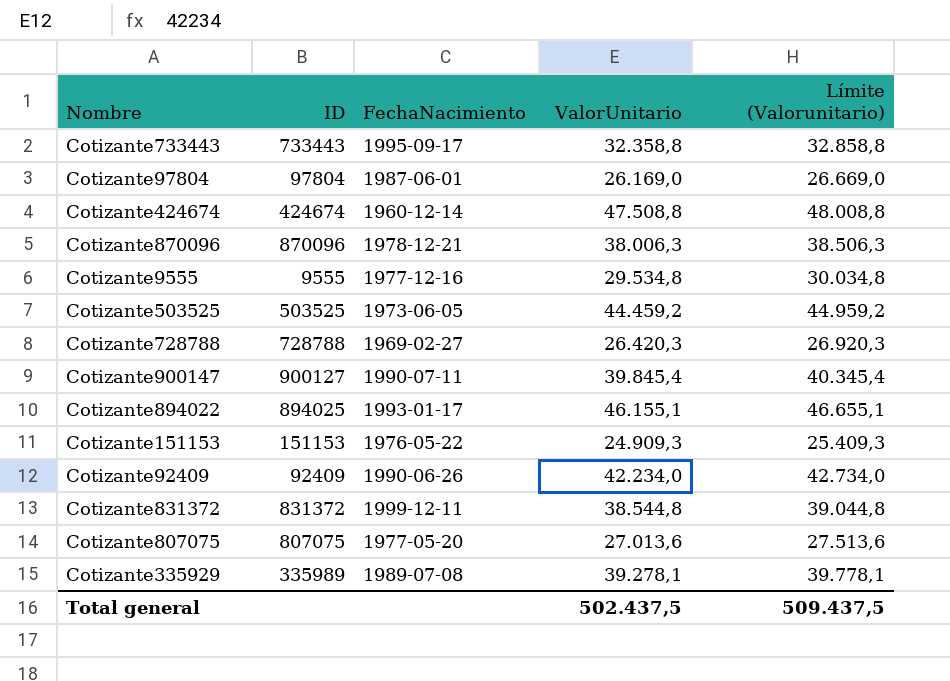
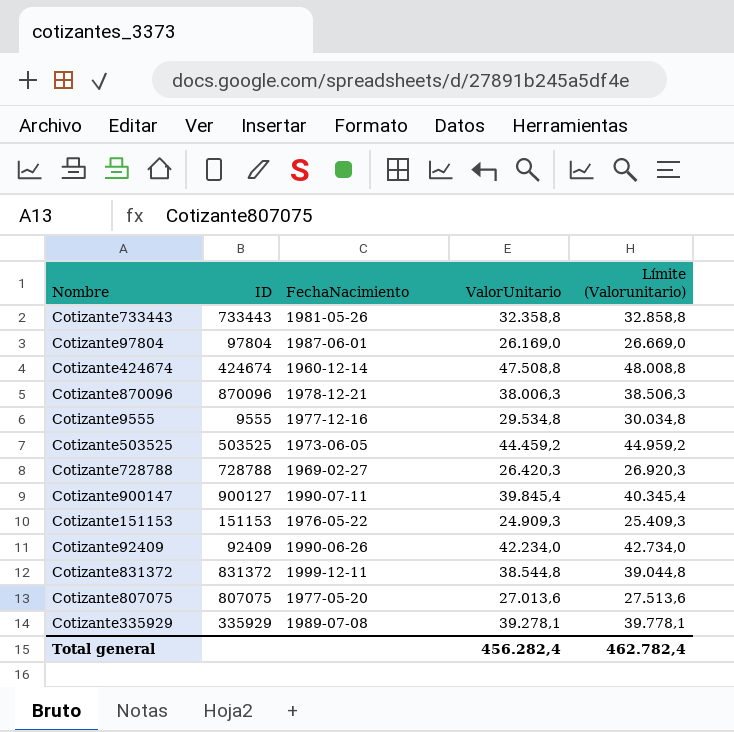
row Cotizante894022: 894025 | 1993-01-17 | 46.155,1 | 46.655,1 -> none
Cotizante733443 | FechaNacimiento: 1995-09-17 -> 1981-05-26
Cotizante335929 | ID: 335989 -> 335929
Total general | ValorUnitario: 502.437,5 -> 456.282,4
Total general | Límite (Valorunitario): 509.437,5 -> 462.782,4

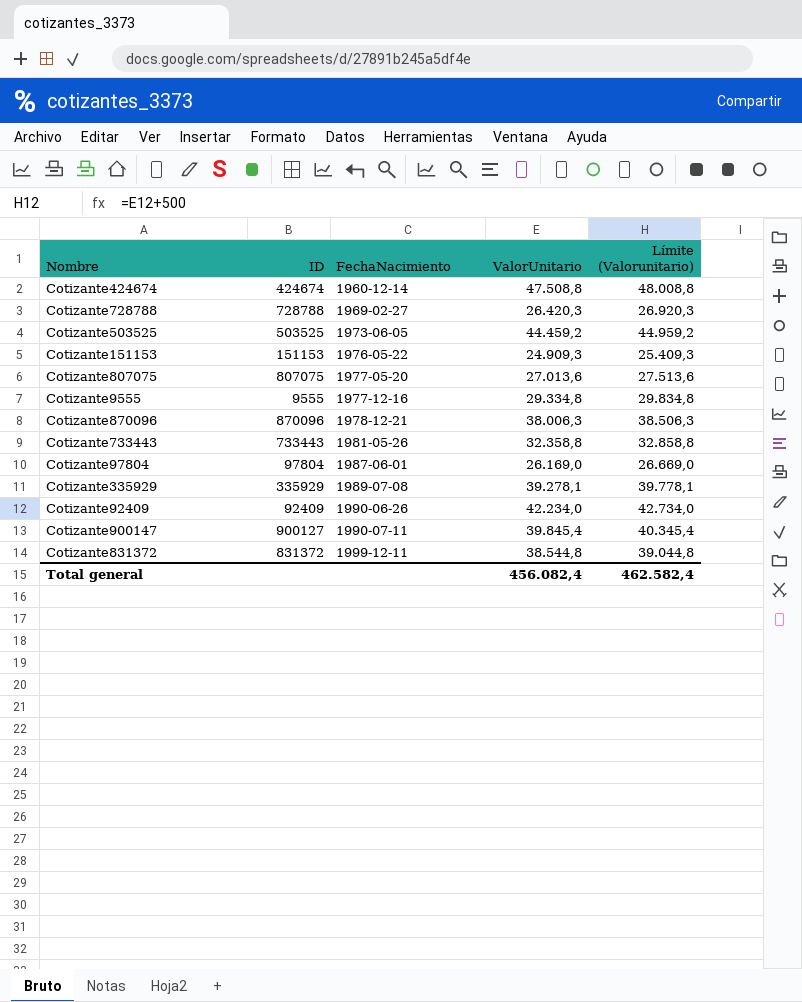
row order: none -> FechaNacimiento ascending
Cotizante9555 | ValorUnitario: 29.534,8 -> 29.334,8
Cotizante9555 | Límite (Valorunitario): 30.034,8 -> 29.834,8
Total general | ValorUnitario: 456.282,4 -> 456.082,4
Total general | Límite (Valorunitario): 462.782,4 -> 462.582,4

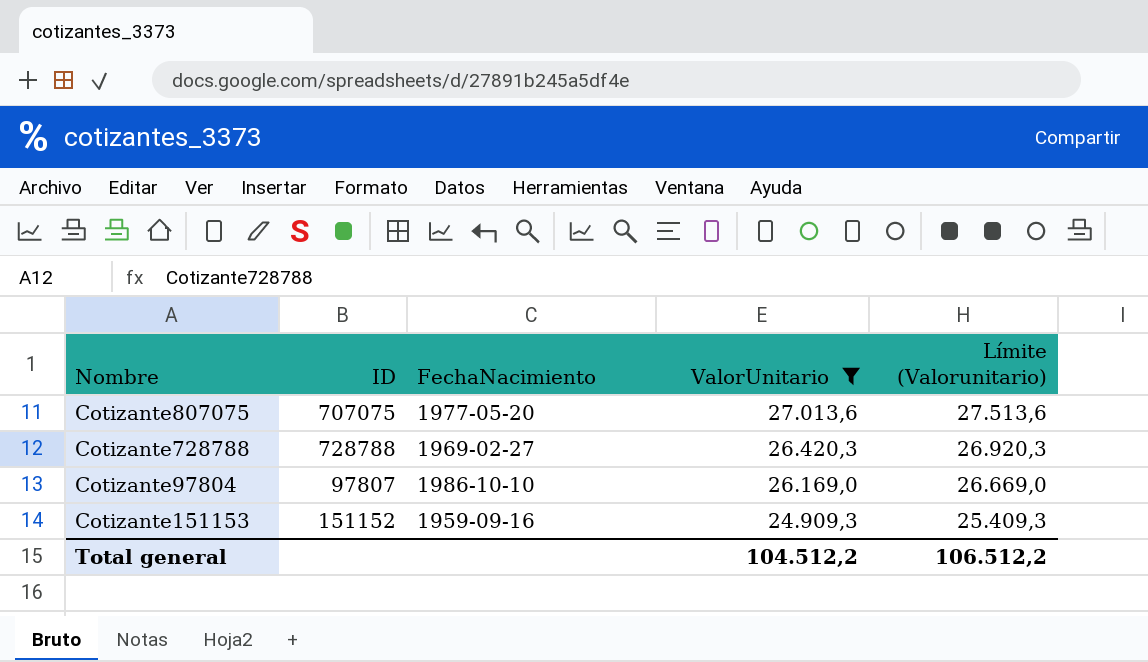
filter: none -> ValorUnitario <= 27.013,6
row order: FechaNacimiento ascending -> ValorUnitario descending
Cotizante807075 | ID: 807075 -> 707075
Cotizante97804 | ID: 97804 -> 97807
Cotizante97804 | FechaNacimiento: 1987-06-01 -> 1986-10-10
Cotizante151153 | ID: 151153 -> 151152
Cotizante151153 | FechaNacimiento: 1976-05-22 -> 1959-09-16
Total general | ValorUnitario: 456.082,4 -> 104.512,2
Total general | Límite (Valorunitario): 462.582,4 -> 106.512,2

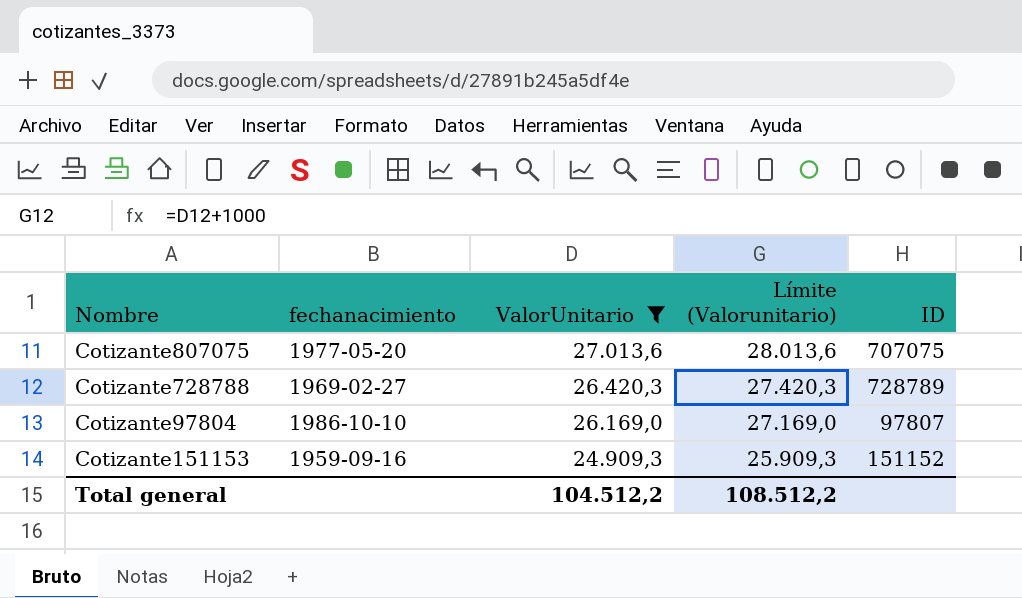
column name: FechaNacimiento -> fechanacimiento
column Límite (Valorunitario) | formula: [ValorUnitario] + 500 -> [ValorUnitario] + 1000
column ID | position: 2 -> 5
Cotizante728788 | ID: 728788 -> 728789
Total general | Límite (Valorunitario): 106.512,2 -> 108.512,2

